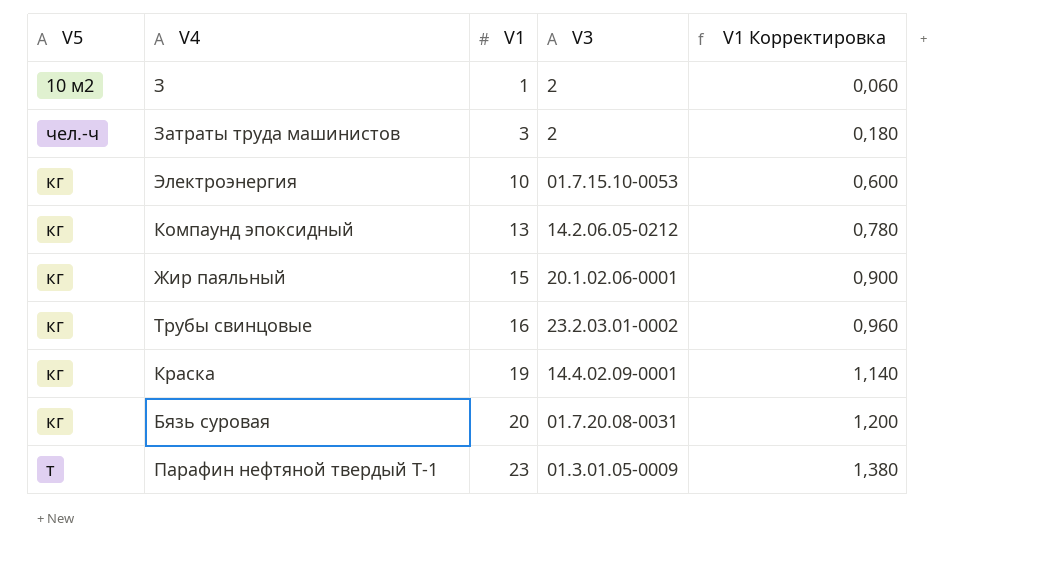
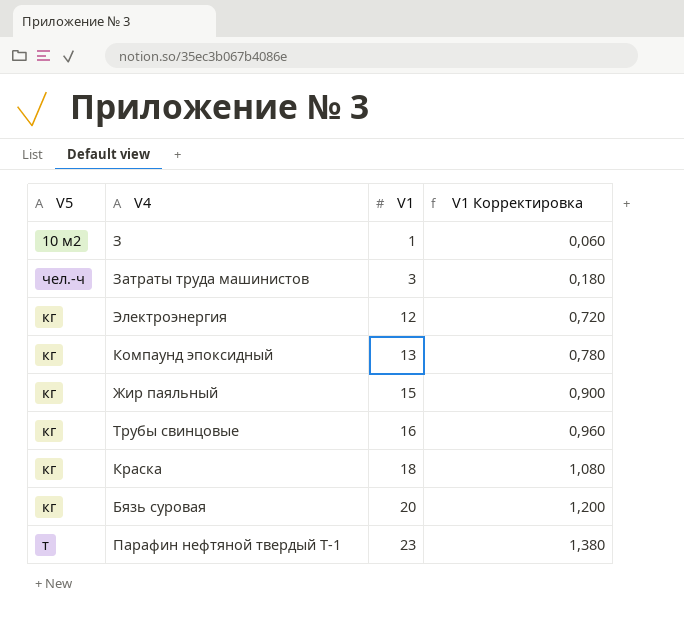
column V3 | position: 4 -> none
Электроэнергия | V1: 10 -> 12
Электроэнергия | V1 Корректировка: 0,600 -> 0,720
Краска | V1: 19 -> 18
Краска | V1 Корректировка: 1,140 -> 1,080

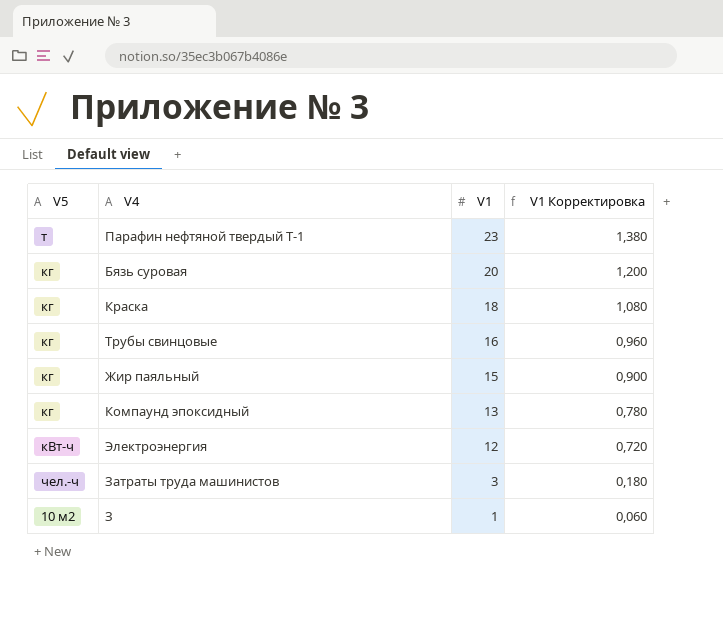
row order: V1 ascending -> V1 descending
Электроэнергия | V5: кг -> кВт-ч

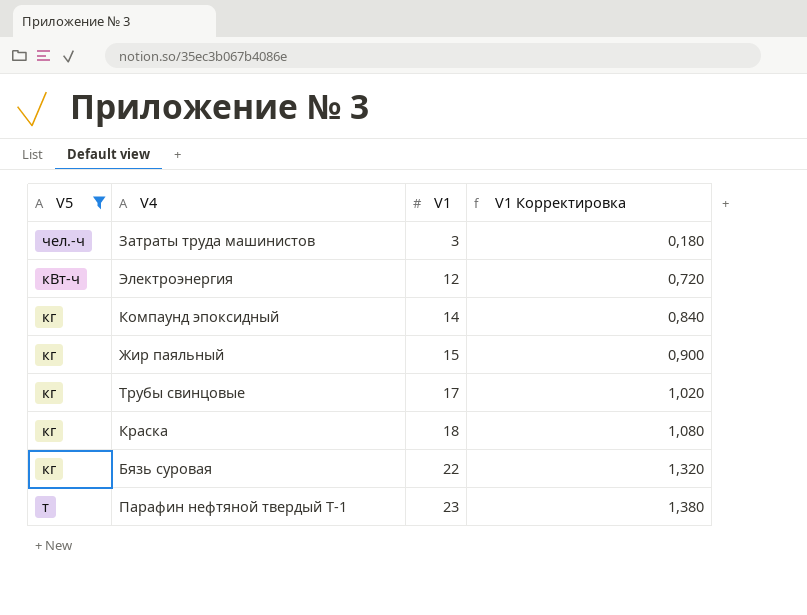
filter: none -> V5 != 10 м2
row order: V1 descending -> V1 ascending
Компаунд эпоксидный | V1: 13 -> 14
Компаунд эпоксидный | V1 Корректировка: 0,780 -> 0,840
Трубы свинцовые | V1: 16 -> 17
Трубы свинцовые | V1 Корректировка: 0,960 -> 1,020
Бязь суровая | V1: 20 -> 22
Бязь суровая | V1 Корректировка: 1,200 -> 1,320

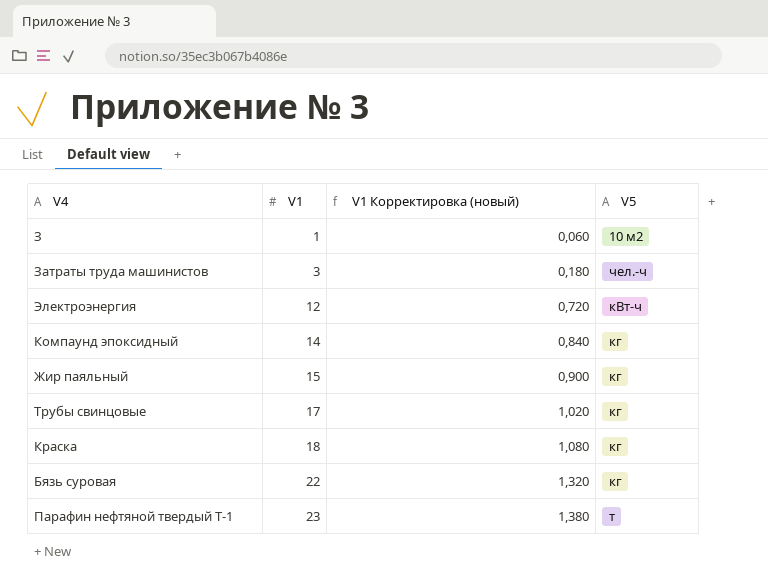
filter: V5 != 10 м2 -> none
column name: V1 Корректировка -> V1 Корректировка (новый)
column V5 | position: 1 -> 4

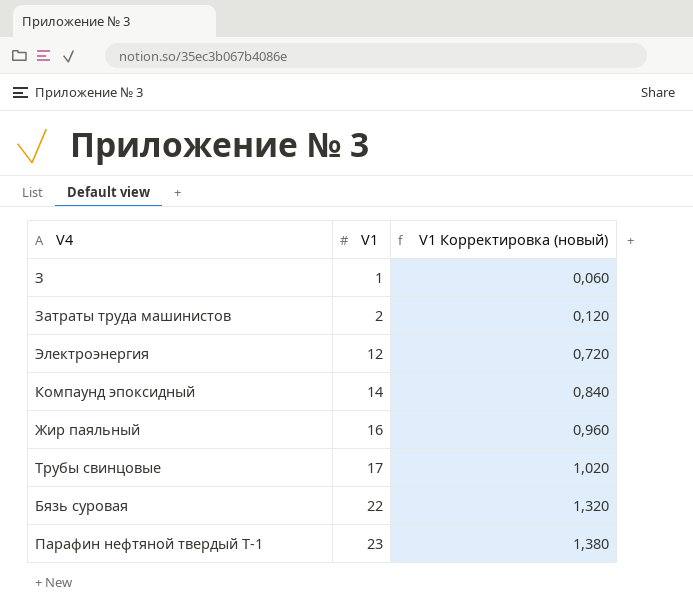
column V5 | position: 4 -> none
row Краска: 18 | 1,080 | кг -> none
Затраты труда машинистов | V1: 3 -> 2
Затраты труда машинистов | V1 Корректировка (новый): 0,180 -> 0,120
Жир паяльный | V1: 15 -> 16
Жир паяльный | V1 Корректировка (новый): 0,900 -> 0,960

